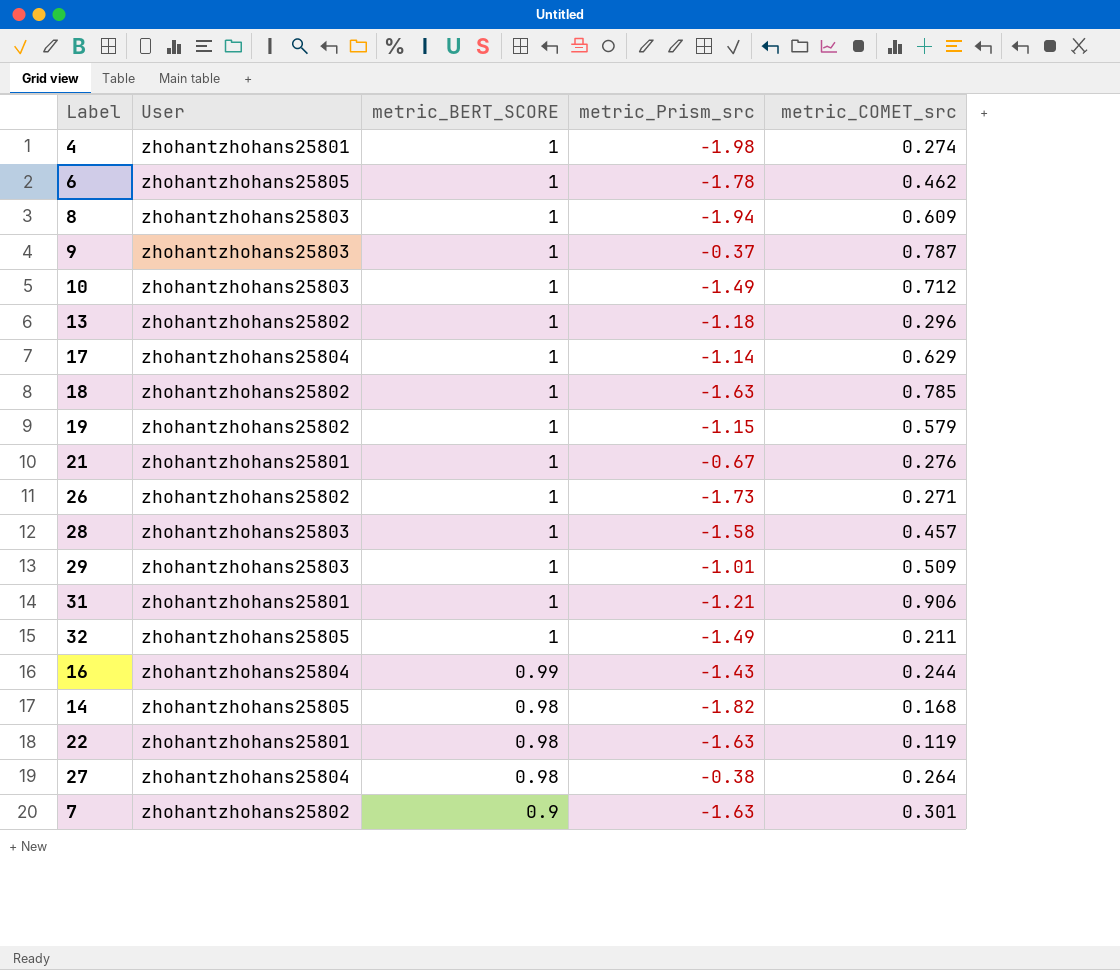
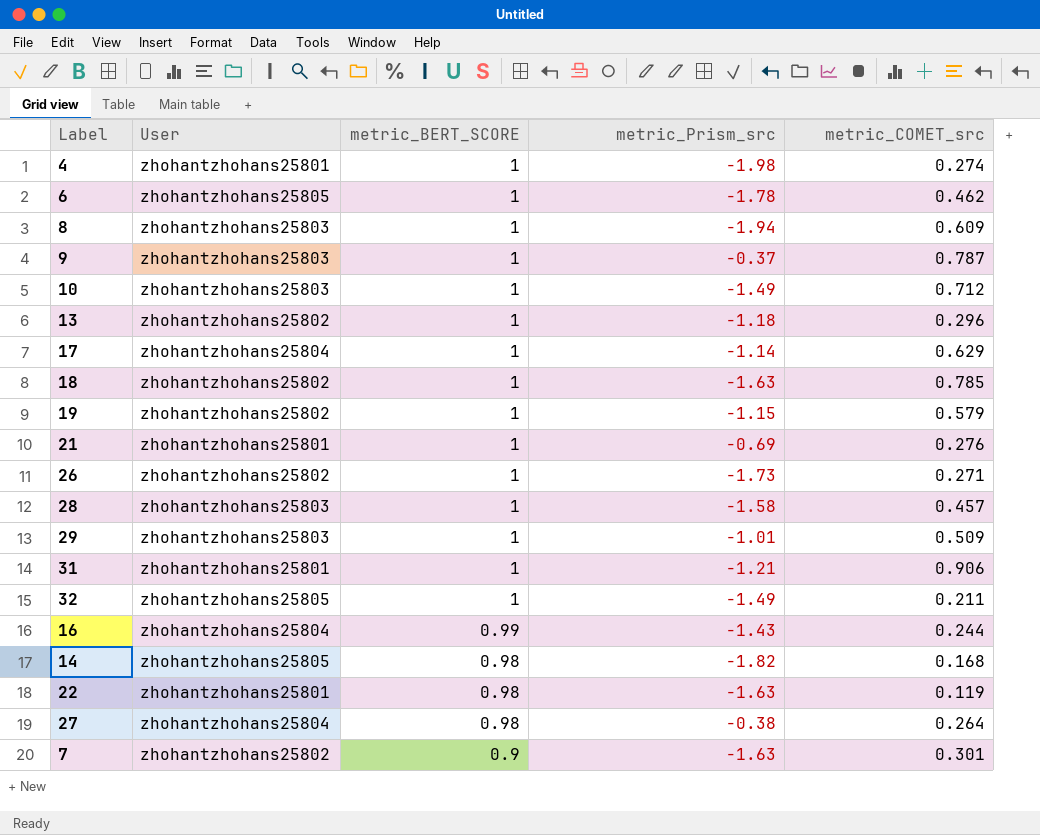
21 | metric_Prism_src: -0.67 -> -0.69

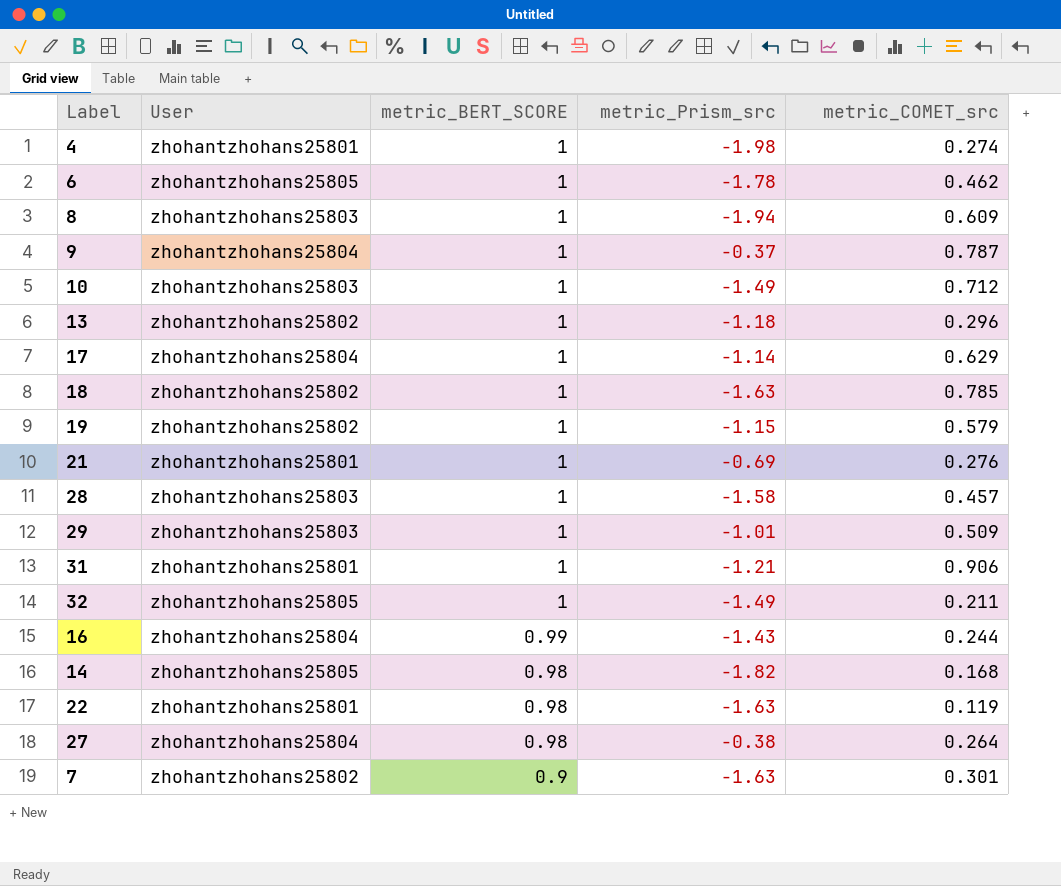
row 26: zhohantzhohans25802 | 1 | -1.73 | 0.271 -> none
9 | User: zhohantzhohans25803 -> zhohantzhohans25804

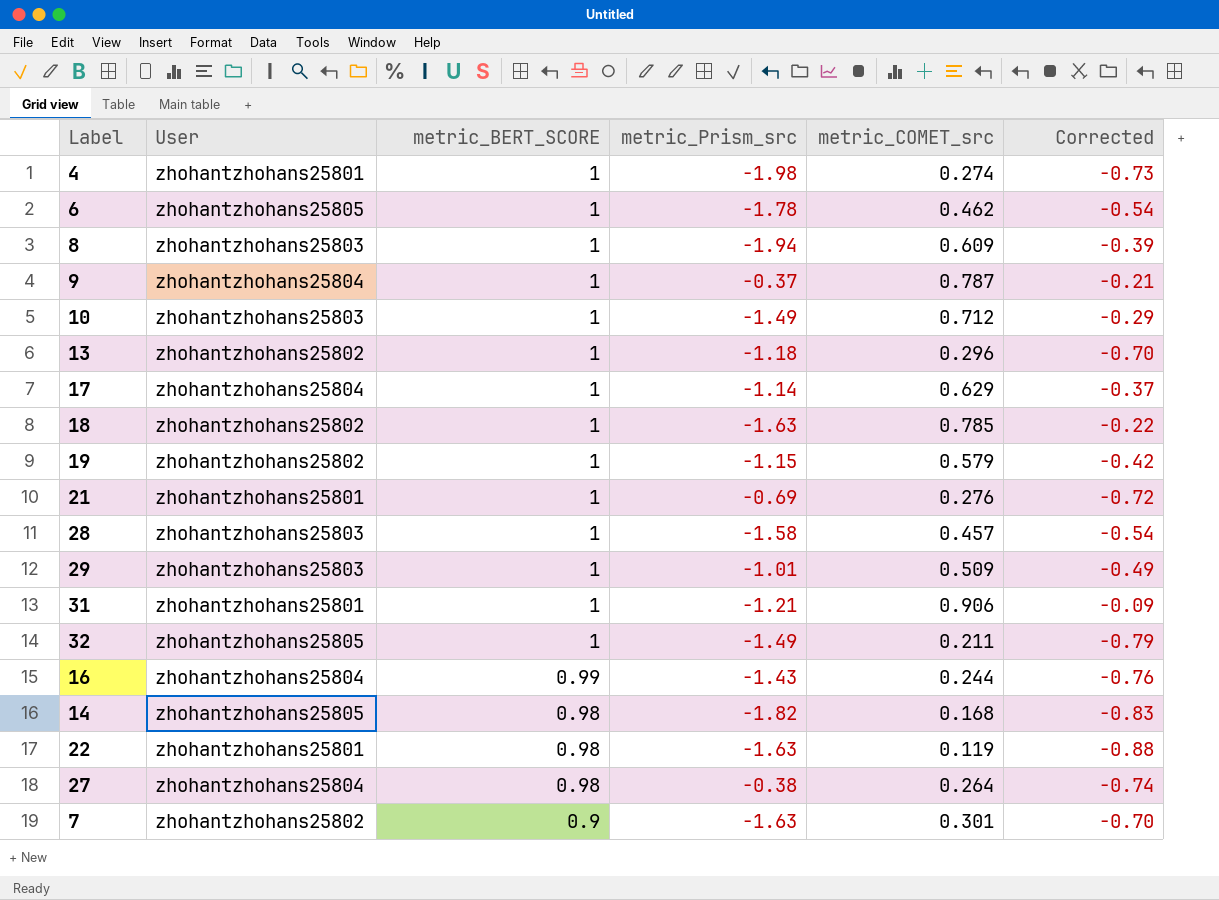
column Corrected | formula: none -> [metric_COMET_src] - 1

